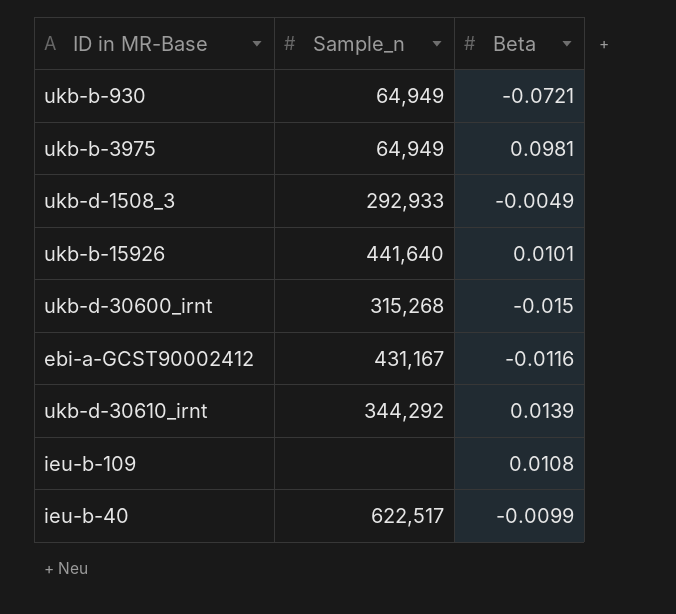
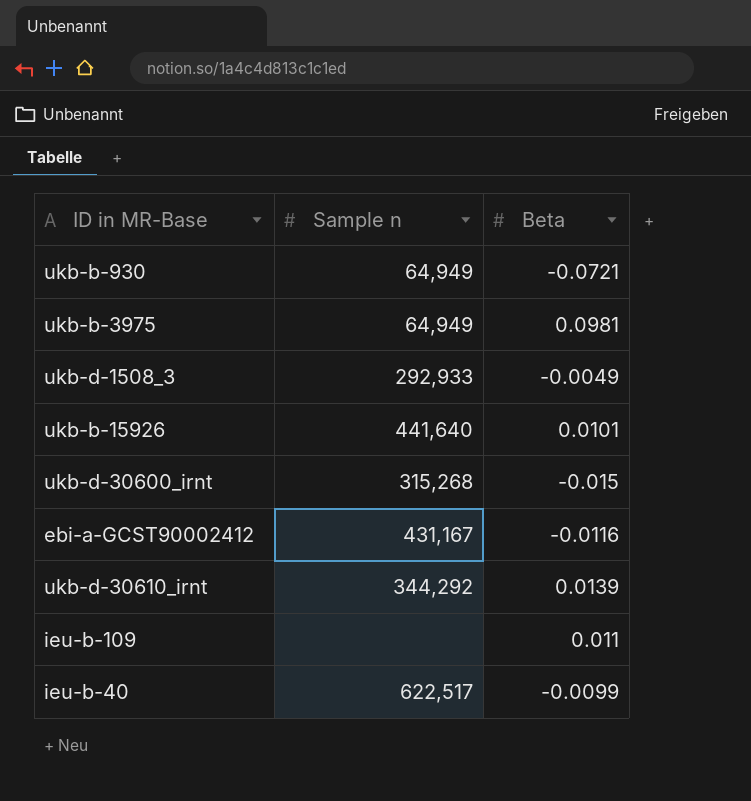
column name: Sample_n -> Sample n
ieu-b-109 | Beta: 0.0108 -> 0.011

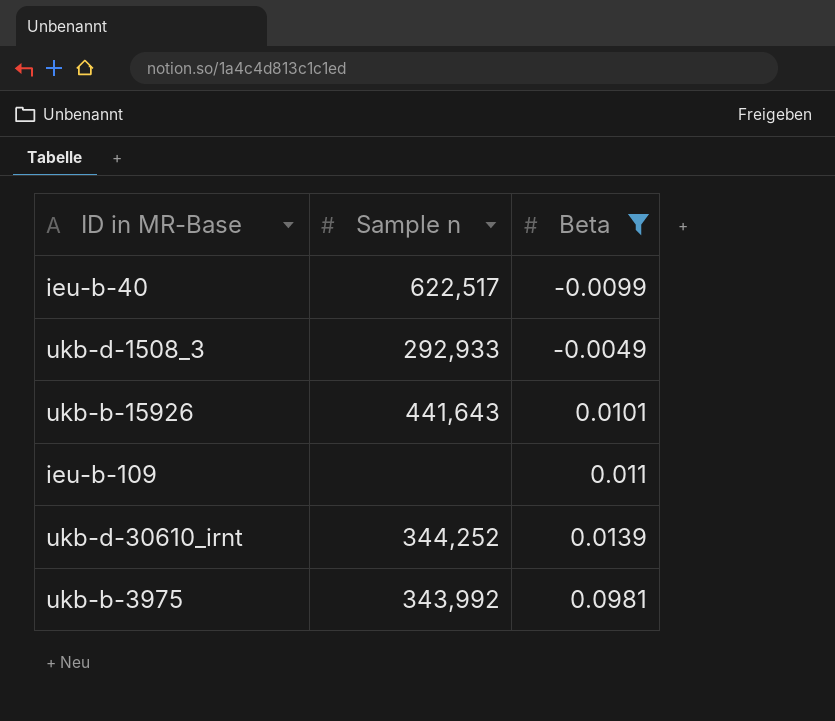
filter: none -> Beta >= -0.0099
row order: none -> Beta ascending
ukb-b-15926 | Sample n: 441,640 -> 441,643
ukb-d-30610_irnt | Sample n: 344,292 -> 344,252
ukb-b-3975 | Sample n: 64,949 -> 343,992

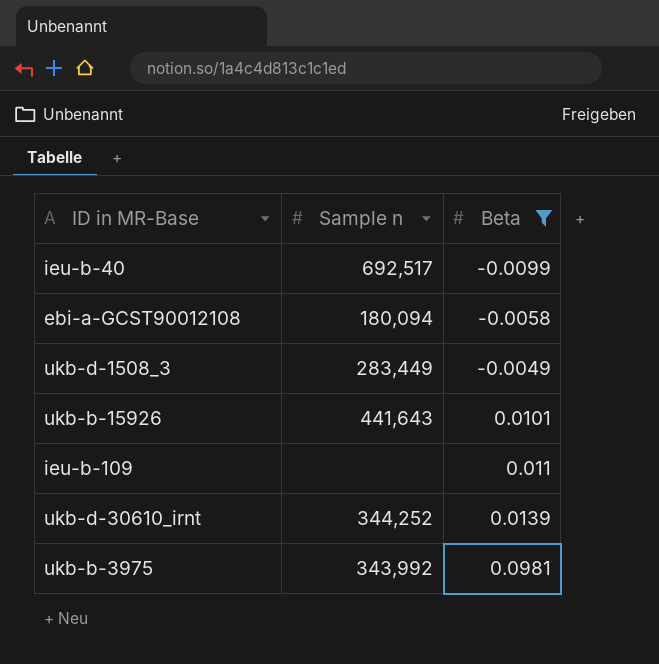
ieu-b-40 | Sample n: 622,517 -> 692,517
row ebi-a-GCST90012108: none -> 180,094 | -0.0058
ukb-d-1508_3 | Sample n: 292,933 -> 283,449

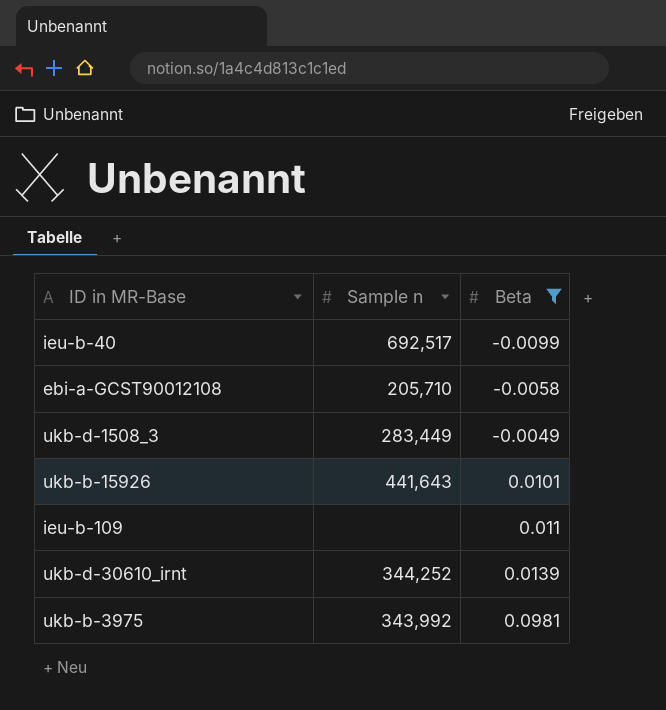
ebi-a-GCST90012108 | Sample n: 180,094 -> 205,710

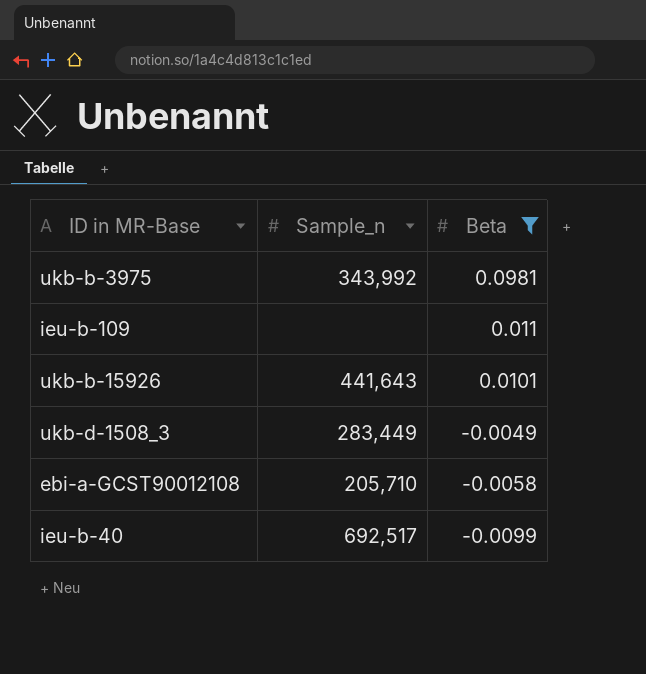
row order: Beta ascending -> Beta descending
column name: Sample n -> Sample_n
row ukb-d-30610_irnt: 344,252 | 0.0139 -> none

